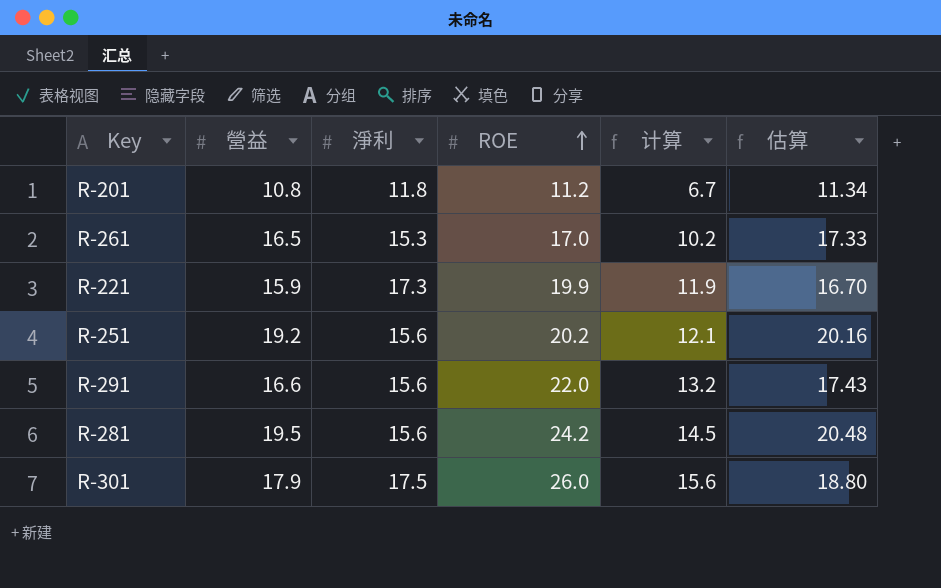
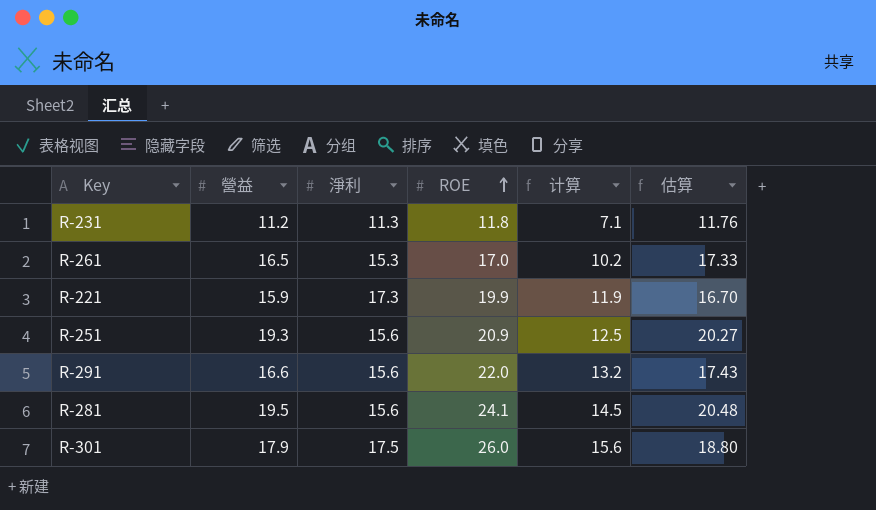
row R-201: 10.8 | 11.8 | 11.2 | 6.7 | 11.34 -> none
row R-231: none -> 11.2 | 11.3 | 11.8 | 7.1 | 11.76
R-251 | 營益: 19.2 -> 19.3
R-251 | ROE: 20.2 -> 20.9
R-251 | 计算: 12.1 -> 12.5
R-251 | 估算: 20.16 -> 20.27
R-281 | ROE: 24.2 -> 24.1

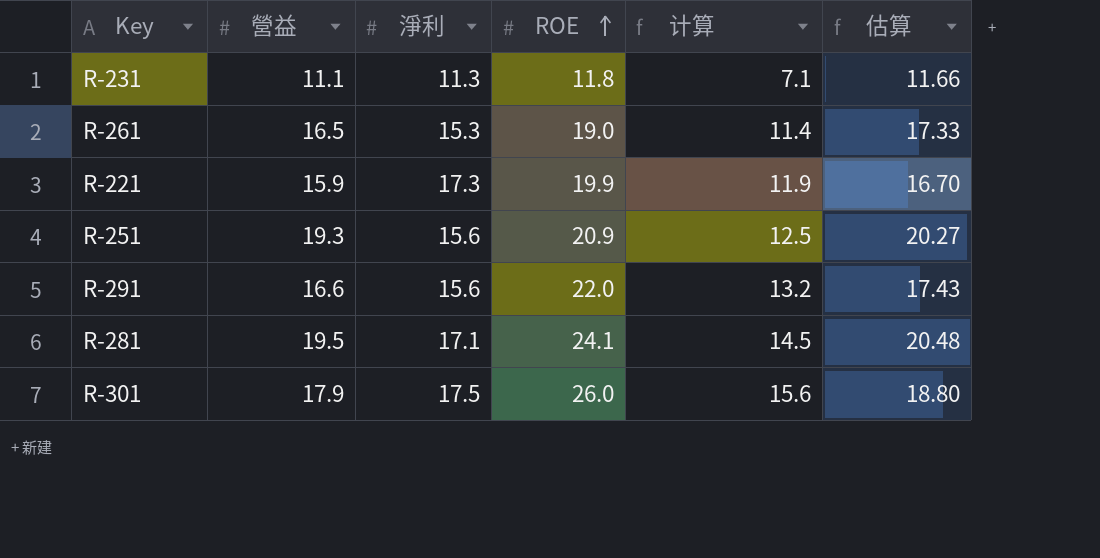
R-231 | 營益: 11.2 -> 11.1
R-231 | 估算: 11.76 -> 11.66
R-261 | ROE: 17.0 -> 19.0
R-261 | 计算: 10.2 -> 11.4
R-281 | 淨利: 15.6 -> 17.1

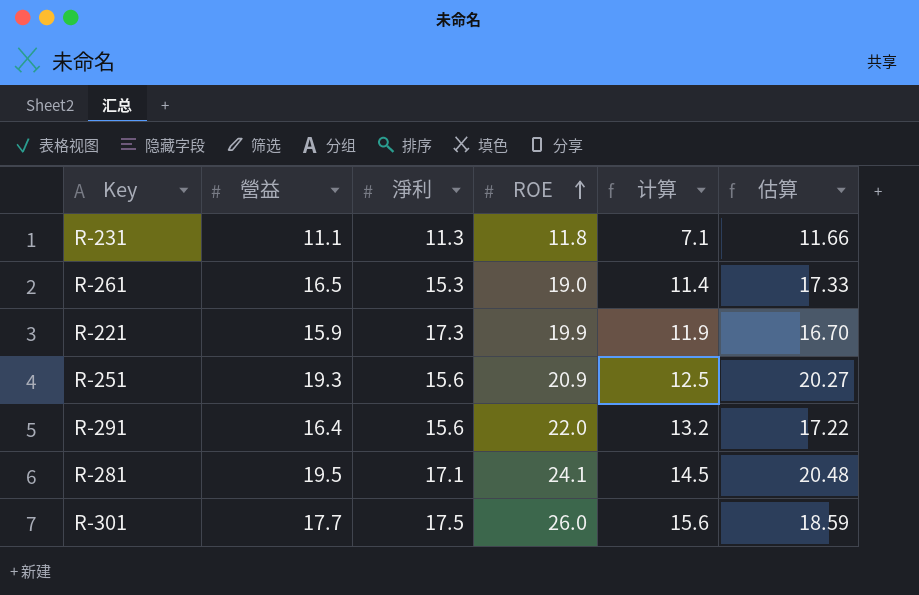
R-291 | 營益: 16.6 -> 16.4
R-291 | 估算: 17.43 -> 17.22
R-301 | 營益: 17.9 -> 17.7
R-301 | 估算: 18.80 -> 18.59

